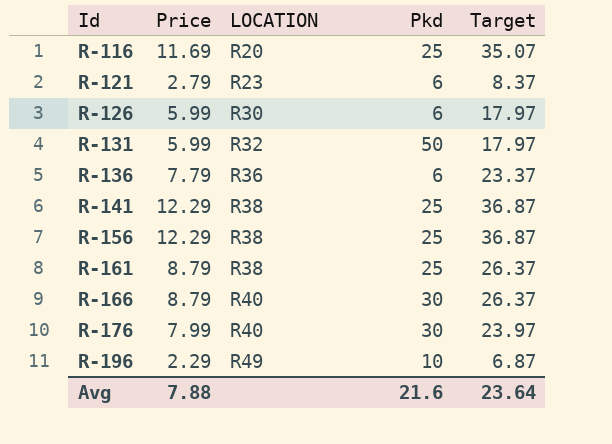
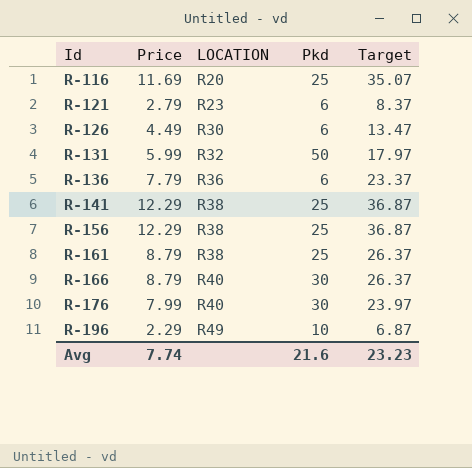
R-126 | Price: 5.99 -> 4.49
R-126 | Target: 17.97 -> 13.47
Avg | Price: 7.88 -> 7.74
Avg | Target: 23.64 -> 23.23

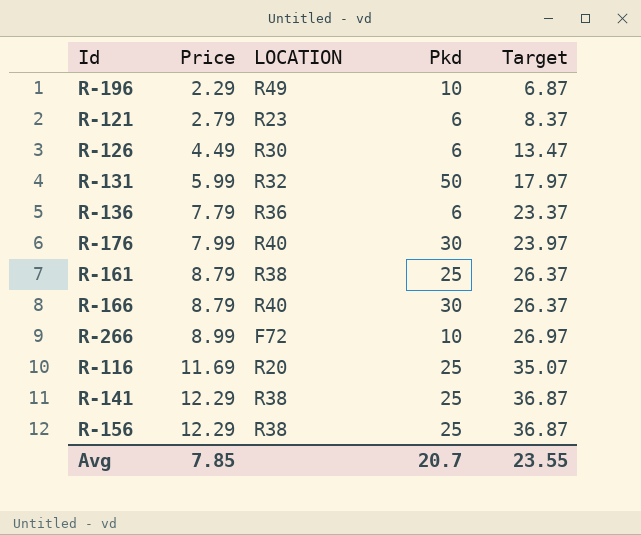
row order: Id ascending -> Price ascending
row R-266: none -> 8.99 | F72 | 10 | 26.97
Avg | Price: 7.74 -> 7.85
Avg | Pkd: 21.6 -> 20.7
Avg | Target: 23.23 -> 23.55

